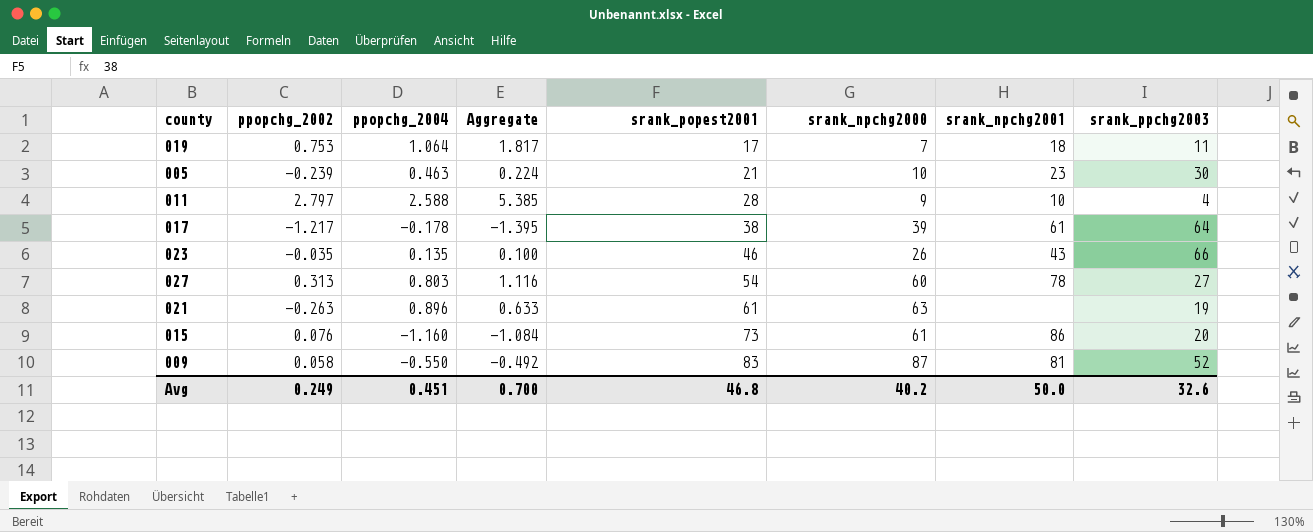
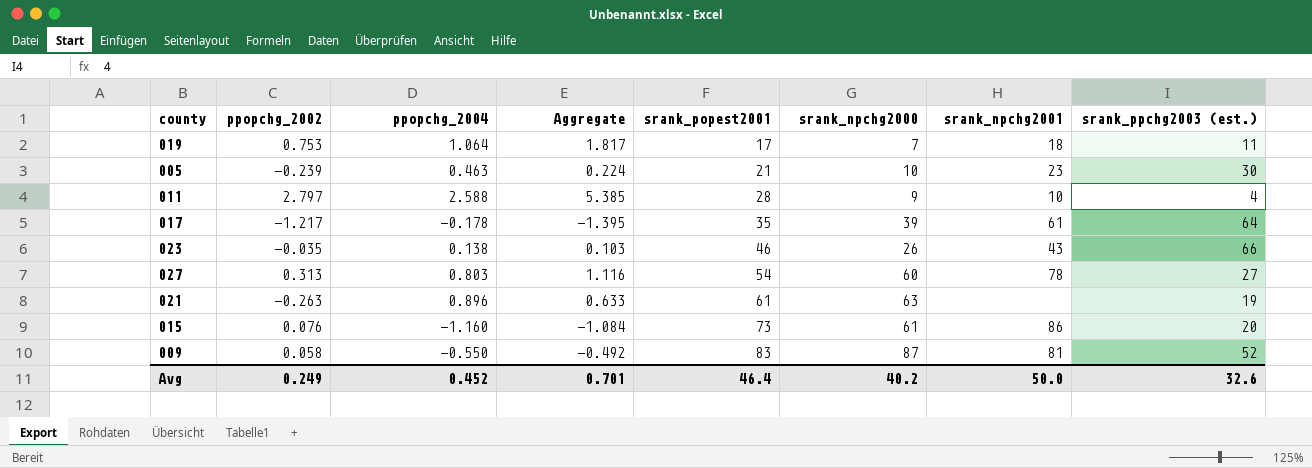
column name: srank_ppchg2003 -> srank_ppchg2003 (est.)
017 | srank_popest2001: 38 -> 35
023 | ppopchg_2004: 0.135 -> 0.138
023 | Aggregate: 0.100 -> 0.103
Avg | ppopchg_2004: 0.451 -> 0.452
Avg | Aggregate: 0.700 -> 0.701
Avg | srank_popest2001: 46.8 -> 46.4

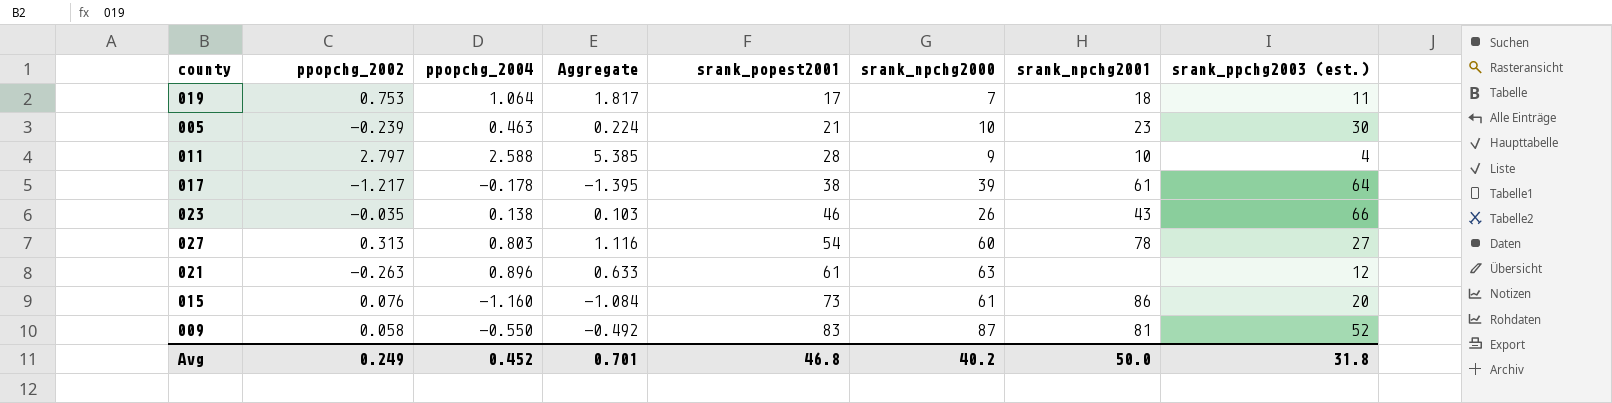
017 | srank_popest2001: 35 -> 38
021 | srank_ppchg2003 (est.): 19 -> 12
Avg | srank_popest2001: 46.4 -> 46.8
Avg | srank_ppchg2003 (est.): 32.6 -> 31.8

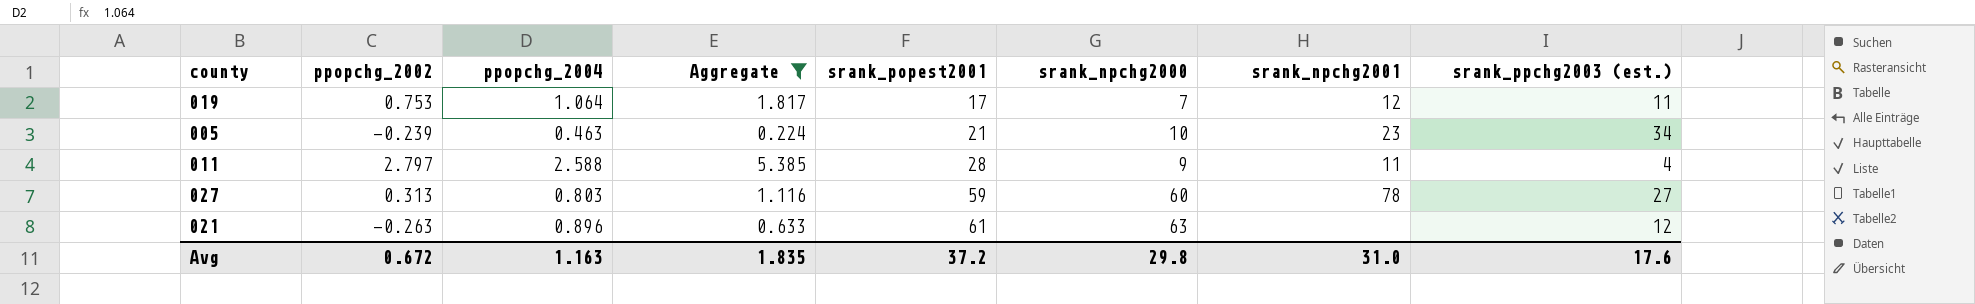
filter: none -> Aggregate >= 0.224
019 | srank_npchg2001: 18 -> 12
005 | srank_ppchg2003 (est.): 30 -> 34
011 | srank_npchg2001: 10 -> 11
027 | srank_popest2001: 54 -> 59
Avg | ppopchg_2002: 0.249 -> 0.672
Avg | ppopchg_2004: 0.452 -> 1.163
Avg | Aggregate: 0.701 -> 1.835
Avg | srank_popest2001: 46.8 -> 37.2
Avg | srank_npchg2000: 40.2 -> 29.8
Avg | srank_npchg2001: 50.0 -> 31.0
Avg | srank_ppchg2003 (est.): 31.8 -> 17.6

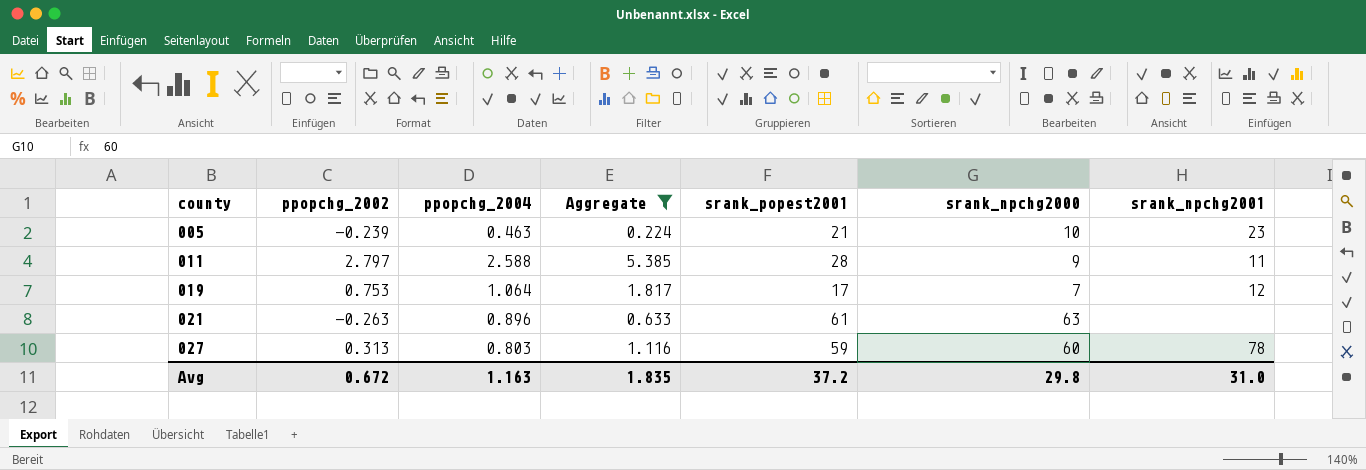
row order: srank_popest2001 ascending -> county ascending
column srank_ppchg2003 (est.) | position: 8 -> none

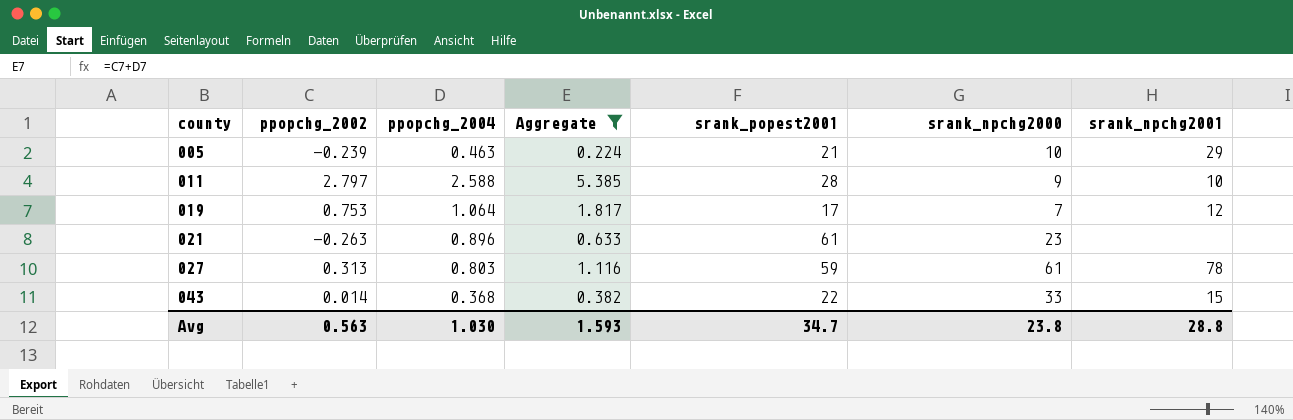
005 | srank_npchg2001: 23 -> 29
011 | srank_npchg2001: 11 -> 10
021 | srank_npchg2000: 63 -> 23
027 | srank_npchg2000: 60 -> 61
row 043: none -> 0.014 | 0.368 | 0.382 | 22 | 33 | 15
Avg | ppopchg_2002: 0.672 -> 0.563
Avg | ppopchg_2004: 1.163 -> 1.030
Avg | Aggregate: 1.835 -> 1.593
Avg | srank_popest2001: 37.2 -> 34.7
Avg | srank_npchg2000: 29.8 -> 23.8
Avg | srank_npchg2001: 31.0 -> 28.8

